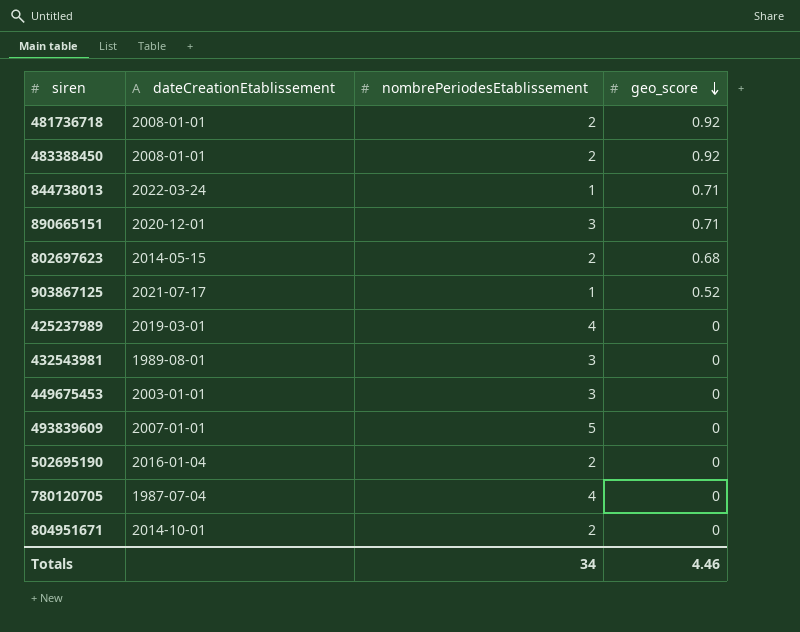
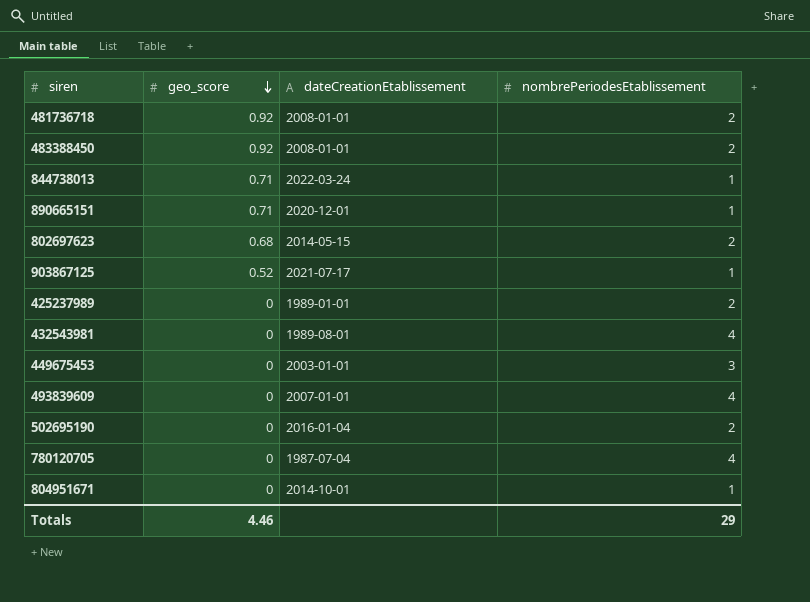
column geo_score | position: 4 -> 2
890665151 | nombrePeriodesEtablissement: 3 -> 1
425237989 | dateCreationEtablissement: 2019-03-01 -> 1989-01-01
425237989 | nombrePeriodesEtablissement: 4 -> 2
432543981 | nombrePeriodesEtablissement: 3 -> 4
493839609 | nombrePeriodesEtablissement: 5 -> 4
804951671 | nombrePeriodesEtablissement: 2 -> 1
Totals | nombrePeriodesEtablissement: 34 -> 29

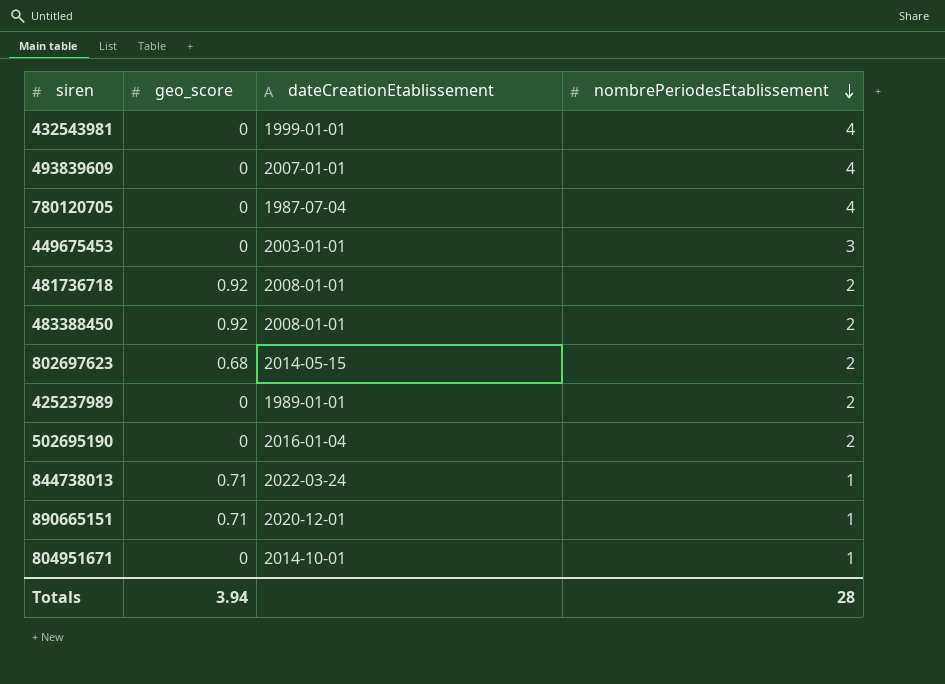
row order: geo_score descending -> nombrePeriodesEtablissement descending
row 903867125: 0.52 | 2021-07-17 | 1 -> none
432543981 | dateCreationEtablissement: 1989-08-01 -> 1999-01-01
Totals | geo_score: 4.46 -> 3.94
Totals | nombrePeriodesEtablissement: 29 -> 28

